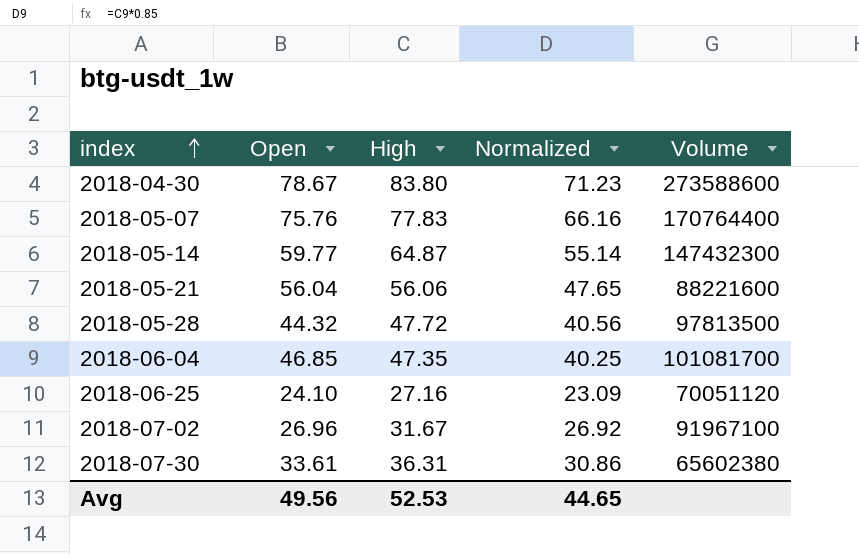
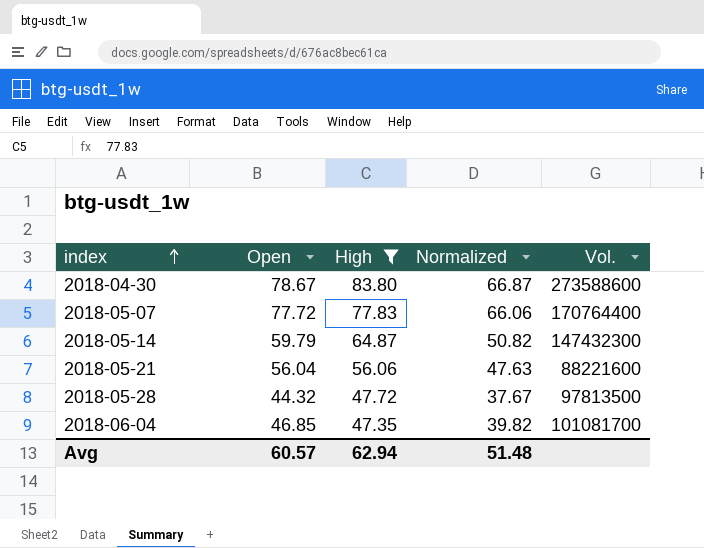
filter: none -> High >= 47.35
column Normalized | formula: [High] * 0.85 -> [Open] * 0.85
column name: Volume -> Vol.
2018-05-07 | Open: 75.76 -> 77.72
2018-05-14 | Open: 59.77 -> 59.79
Avg | Open: 49.56 -> 60.57
Avg | High: 52.53 -> 62.94
Avg | Normalized: 44.65 -> 51.48

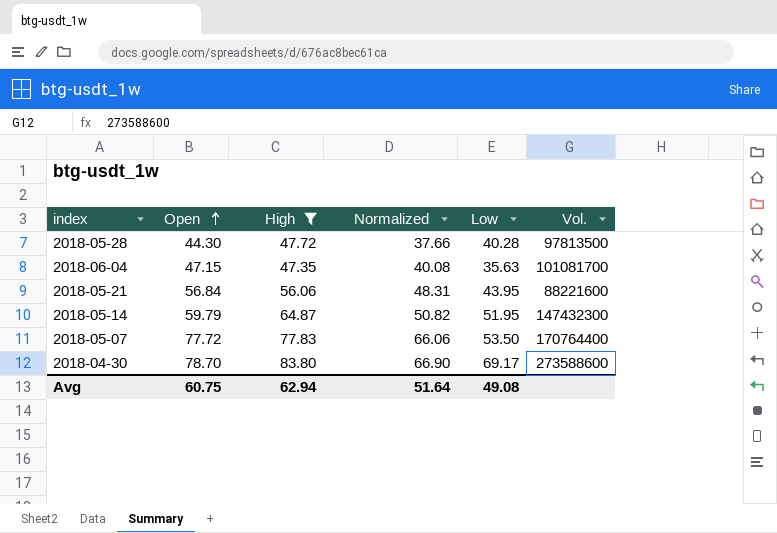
row order: index ascending -> Open ascending
column Low | position: none -> 5
2018-05-28 | Open: 44.32 -> 44.30
2018-05-28 | Normalized: 37.67 -> 37.66
2018-06-04 | Open: 46.85 -> 47.15
2018-06-04 | Normalized: 39.82 -> 40.08
2018-05-21 | Open: 56.04 -> 56.84
2018-05-21 | Normalized: 47.63 -> 48.31
2018-04-30 | Open: 78.67 -> 78.70
2018-04-30 | Normalized: 66.87 -> 66.90
Avg | Open: 60.57 -> 60.75
Avg | Normalized: 51.48 -> 51.64

